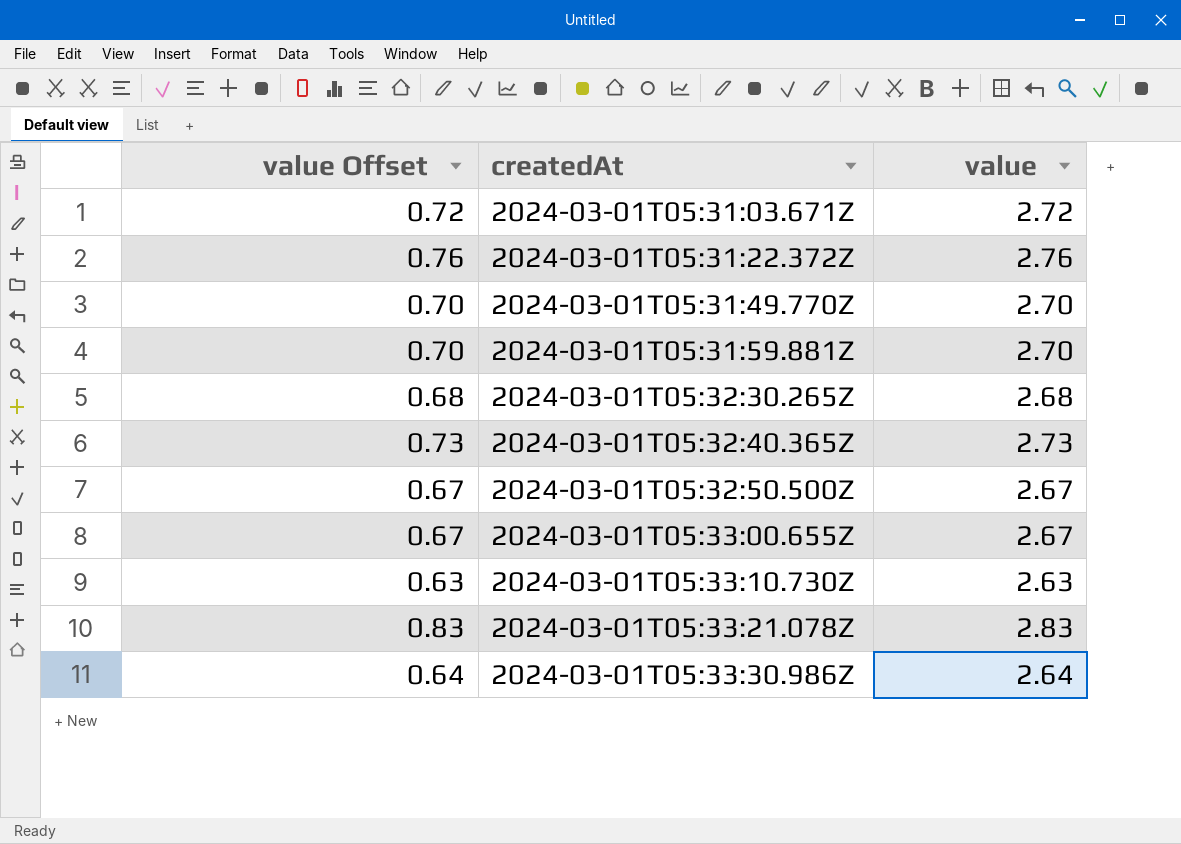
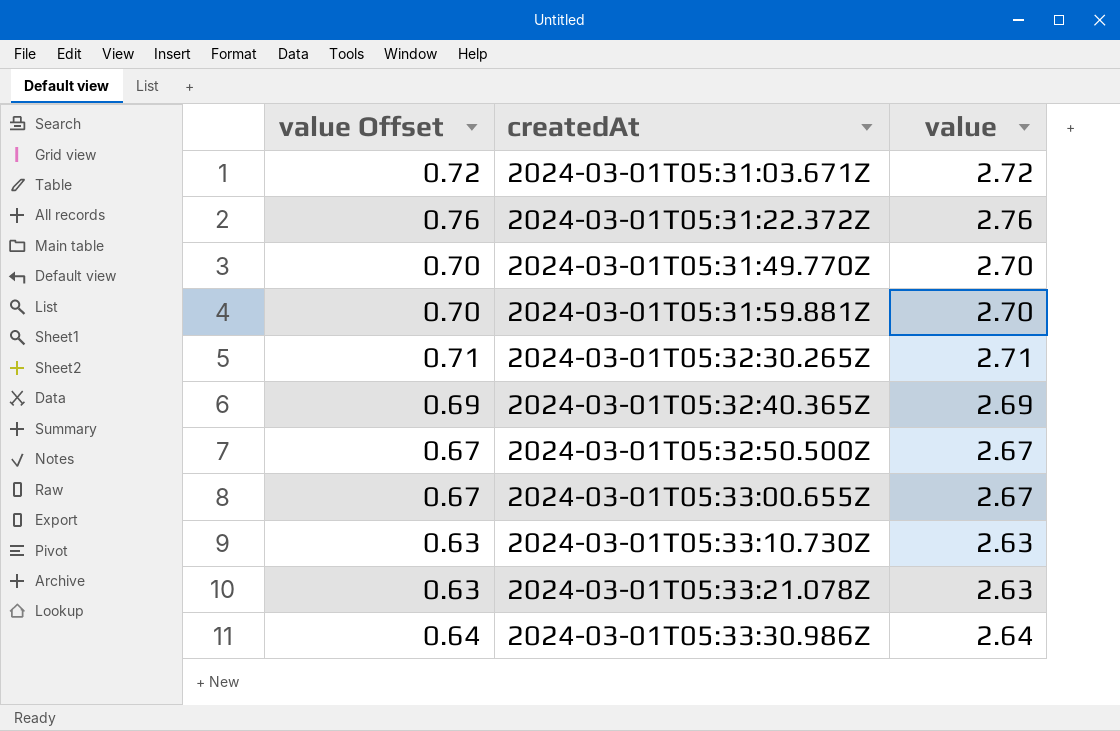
2024-03-01T05:32:30.265Z | value Offset: 0.68 -> 0.71
2024-03-01T05:32:30.265Z | value: 2.68 -> 2.71
2024-03-01T05:32:40.365Z | value Offset: 0.73 -> 0.69
2024-03-01T05:32:40.365Z | value: 2.73 -> 2.69
2024-03-01T05:33:21.078Z | value Offset: 0.83 -> 0.63
2024-03-01T05:33:21.078Z | value: 2.83 -> 2.63

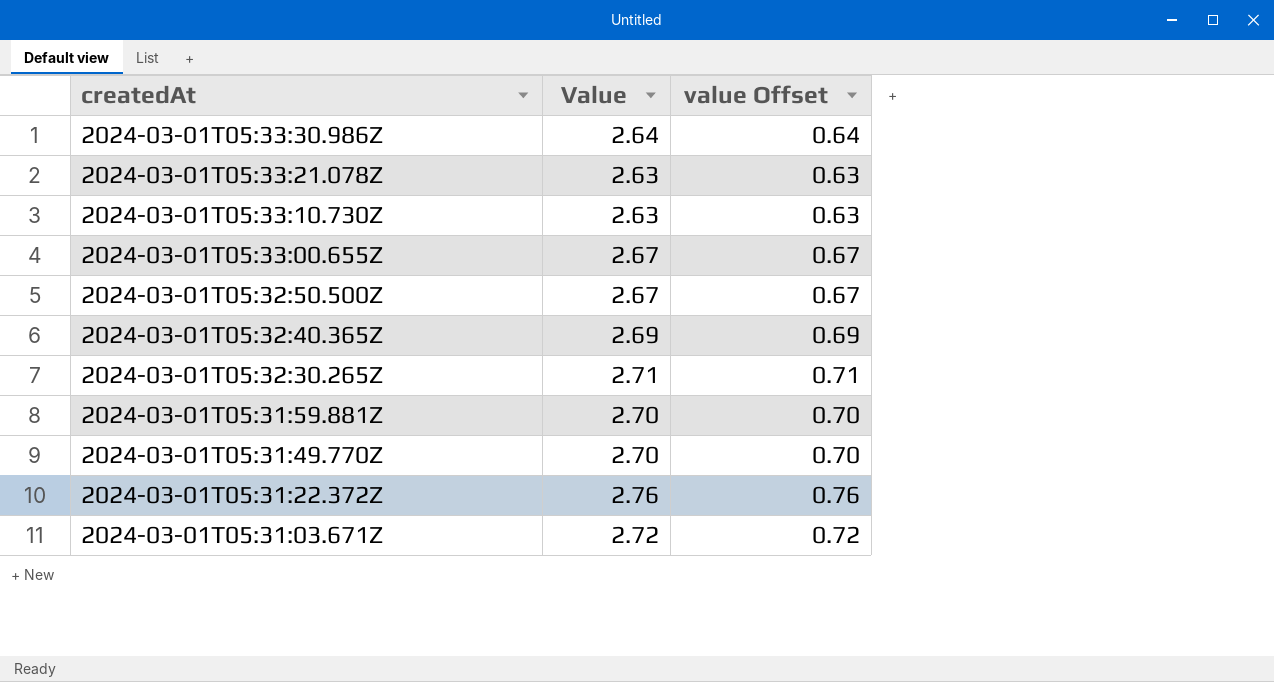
row order: createdAt ascending -> createdAt descending
column name: value -> Value
column value Offset | position: 1 -> 3

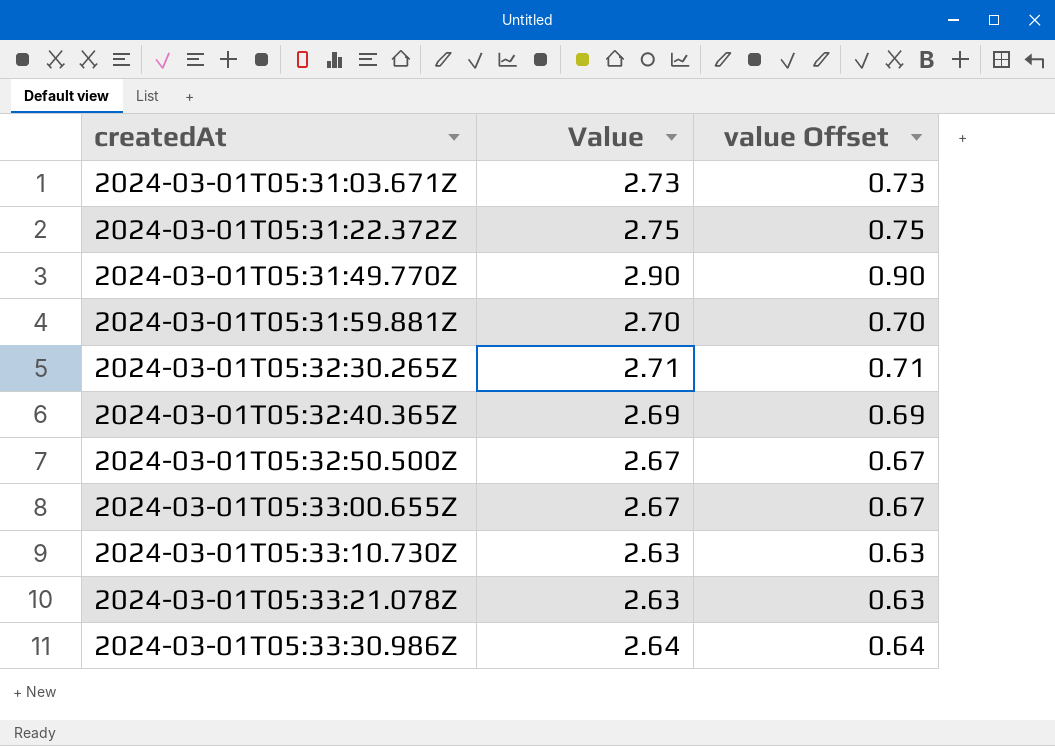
row order: createdAt descending -> createdAt ascending
2024-03-01T05:31:03.671Z | Value: 2.72 -> 2.73
2024-03-01T05:31:03.671Z | value Offset: 0.72 -> 0.73
2024-03-01T05:31:22.372Z | Value: 2.76 -> 2.75
2024-03-01T05:31:22.372Z | value Offset: 0.76 -> 0.75
2024-03-01T05:31:49.770Z | Value: 2.70 -> 2.90
2024-03-01T05:31:49.770Z | value Offset: 0.70 -> 0.90

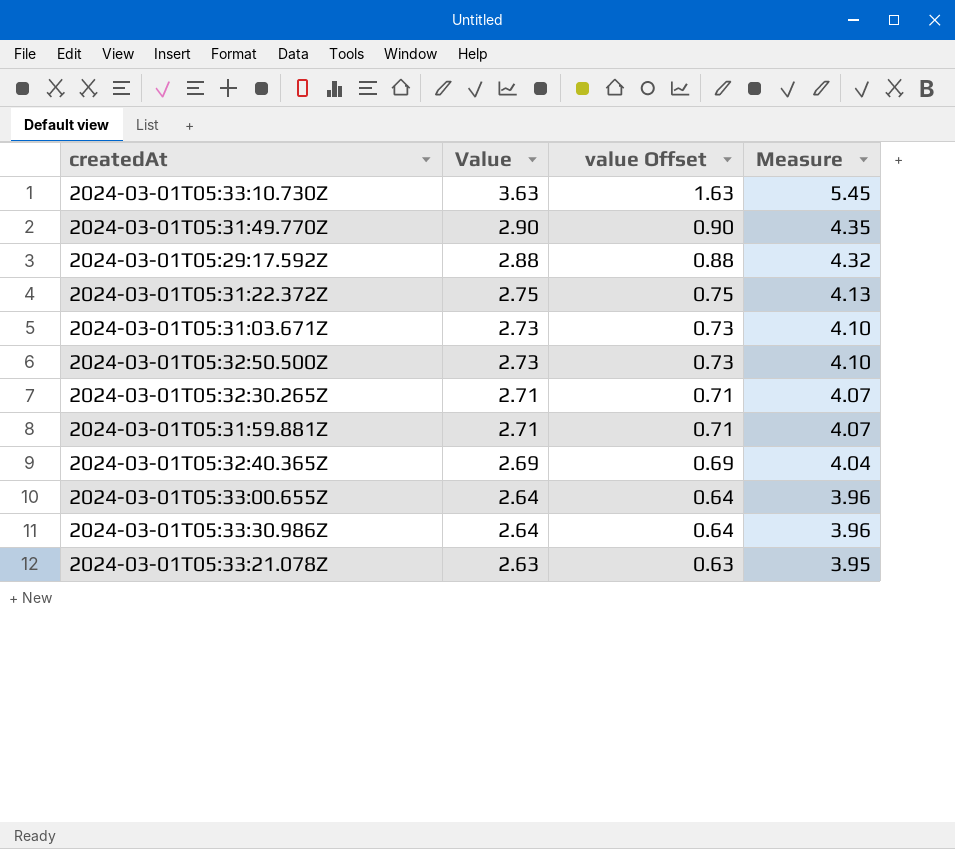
row order: createdAt ascending -> Value descending
column Measure | formula: none -> [Value] * 1.5
2024-03-01T05:33:10.730Z | Value: 2.63 -> 3.63
2024-03-01T05:33:10.730Z | value Offset: 0.63 -> 1.63
row 2024-03-01T05:29:17.592Z: none -> 2.88 | 0.88 | 4.32
2024-03-01T05:32:50.500Z | Value: 2.67 -> 2.73
2024-03-01T05:32:50.500Z | value Offset: 0.67 -> 0.73
2024-03-01T05:31:59.881Z | Value: 2.70 -> 2.71
2024-03-01T05:31:59.881Z | value Offset: 0.70 -> 0.71
2024-03-01T05:33:00.655Z | Value: 2.67 -> 2.64
2024-03-01T05:33:00.655Z | value Offset: 0.67 -> 0.64

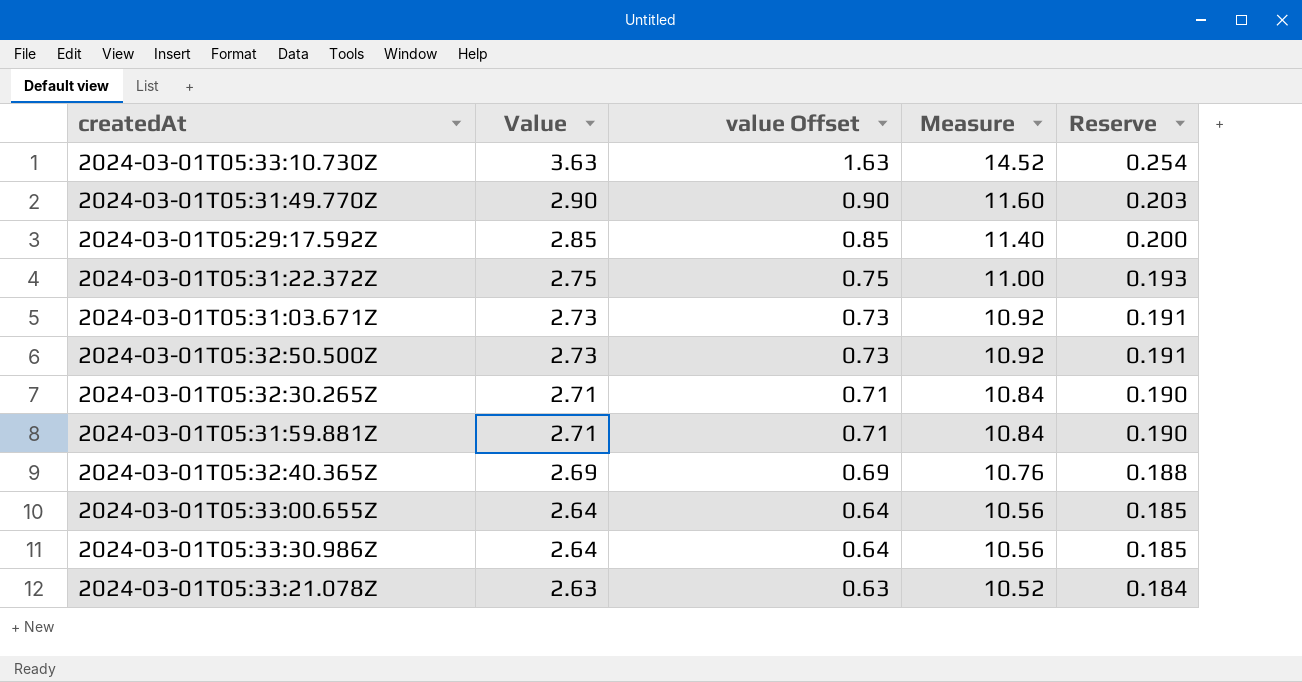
column Measure | formula: [Value] * 1.5 -> [Value] * 4
column Reserve | formula: none -> [Value] * 0.07
2024-03-01T05:29:17.592Z | Value: 2.88 -> 2.85
2024-03-01T05:29:17.592Z | value Offset: 0.88 -> 0.85

